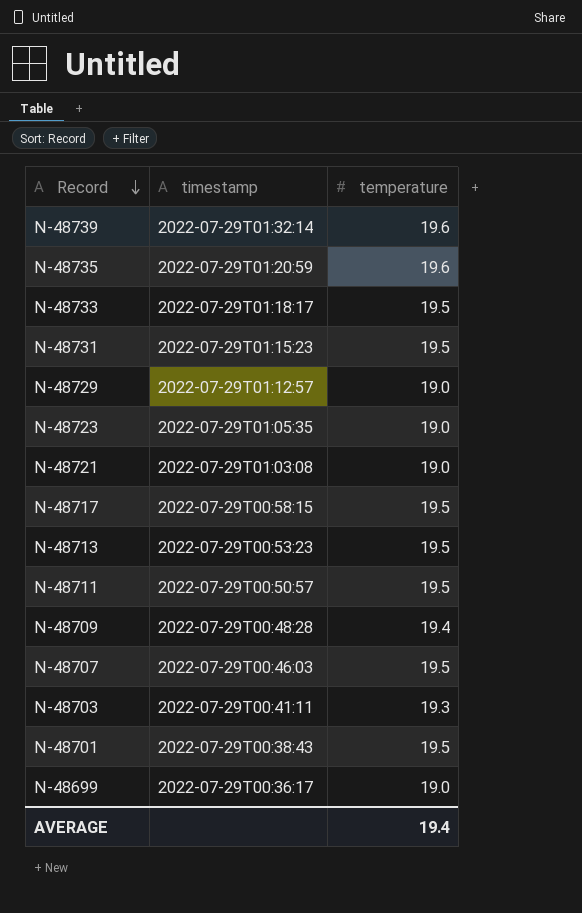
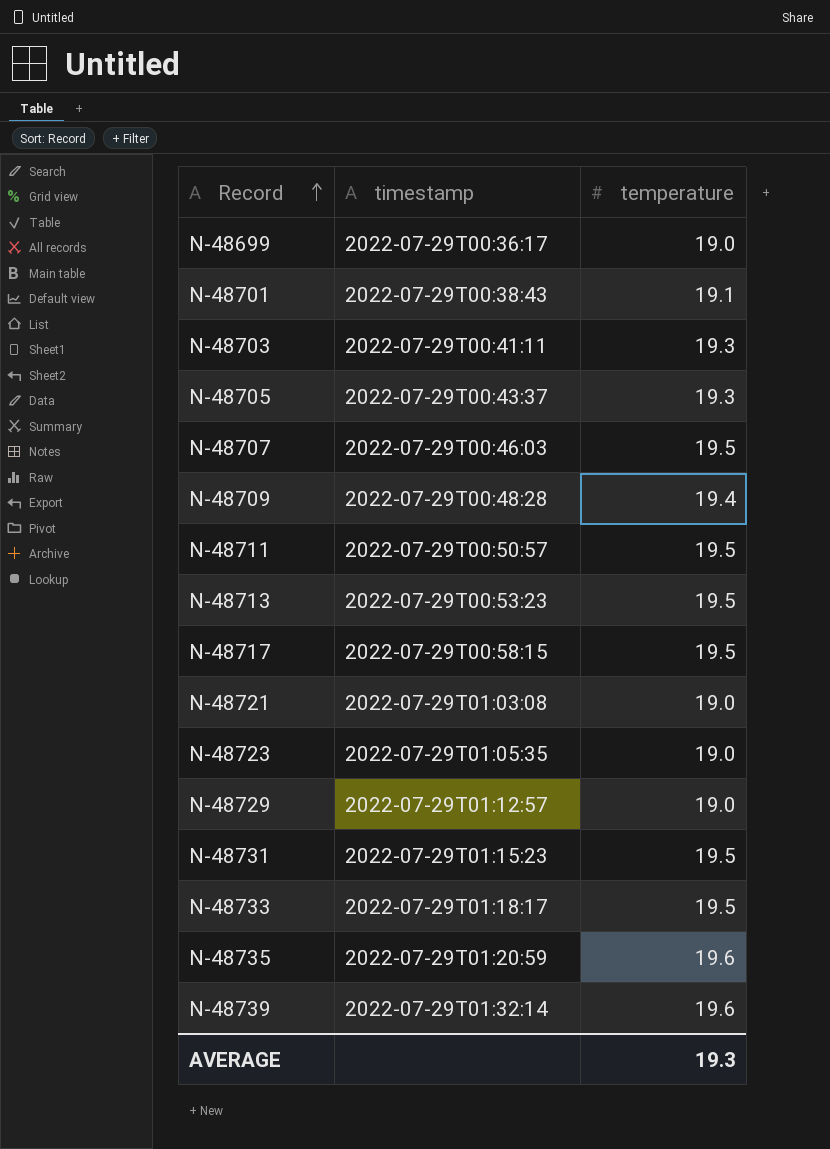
row order: Record descending -> Record ascending
N-48701 | temperature: 19.5 -> 19.1
row N-48705: none -> 2022-07-29T00:43:37 | 19.3
AVERAGE | temperature: 19.4 -> 19.3

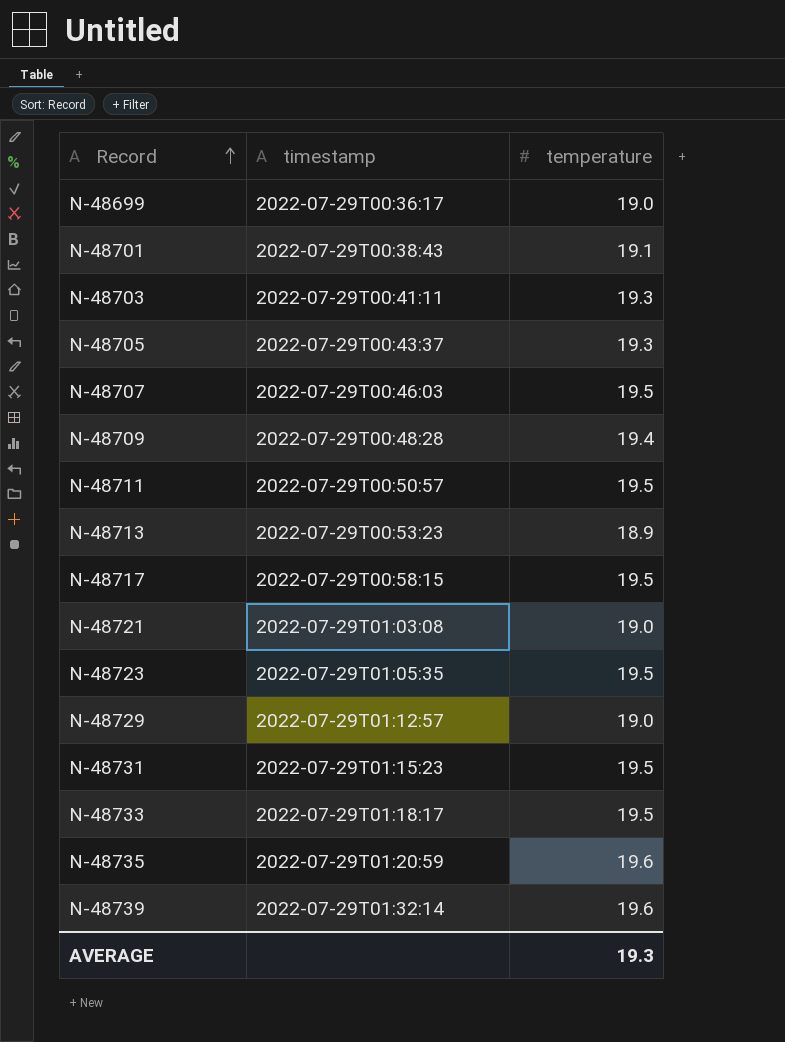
N-48713 | temperature: 19.5 -> 18.9
N-48723 | temperature: 19.0 -> 19.5

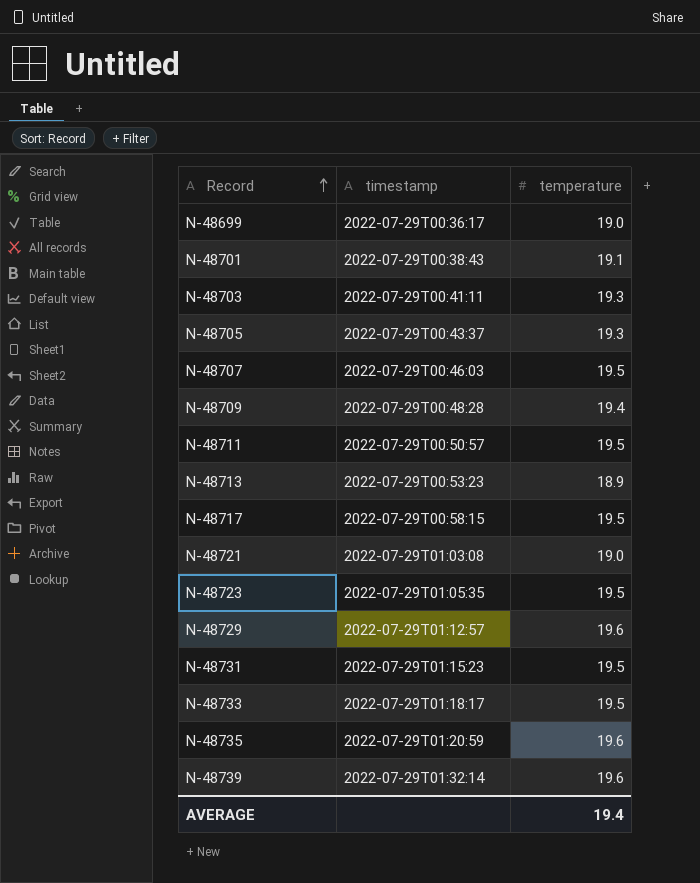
N-48729 | temperature: 19.0 -> 19.6
AVERAGE | temperature: 19.3 -> 19.4

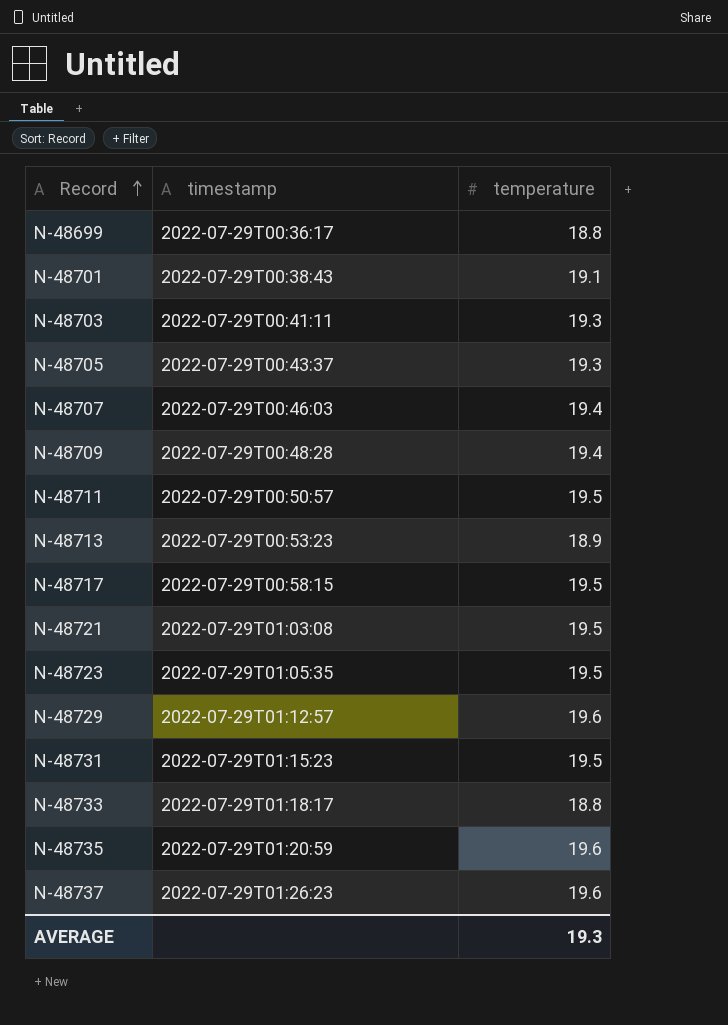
row N-48739: 2022-07-29T01:32:14 | 19.6 -> none
N-48699 | temperature: 19.0 -> 18.8
N-48707 | temperature: 19.5 -> 19.4
N-48721 | temperature: 19.0 -> 19.5
N-48733 | temperature: 19.5 -> 18.8
row N-48737: none -> 2022-07-29T01:26:23 | 19.6
AVERAGE | temperature: 19.4 -> 19.3

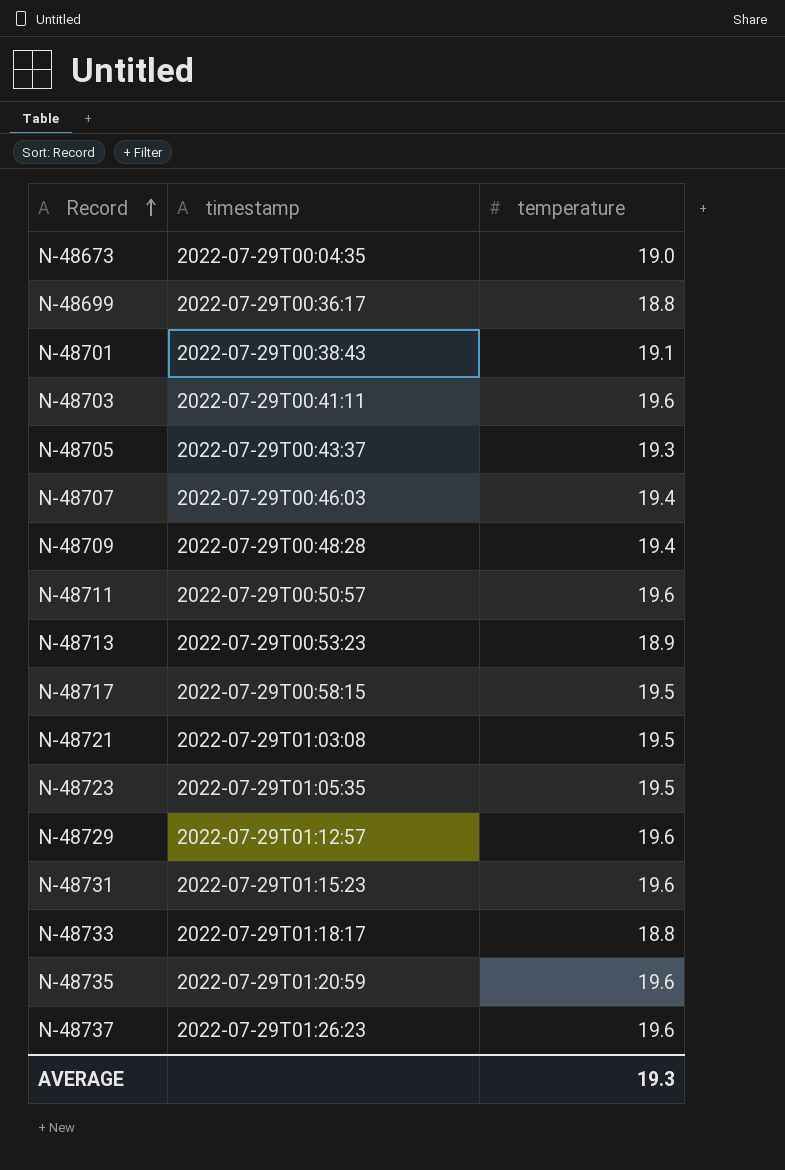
row N-48673: none -> 2022-07-29T00:04:35 | 19.0
N-48703 | temperature: 19.3 -> 19.6
N-48711 | temperature: 19.5 -> 19.6
N-48731 | temperature: 19.5 -> 19.6

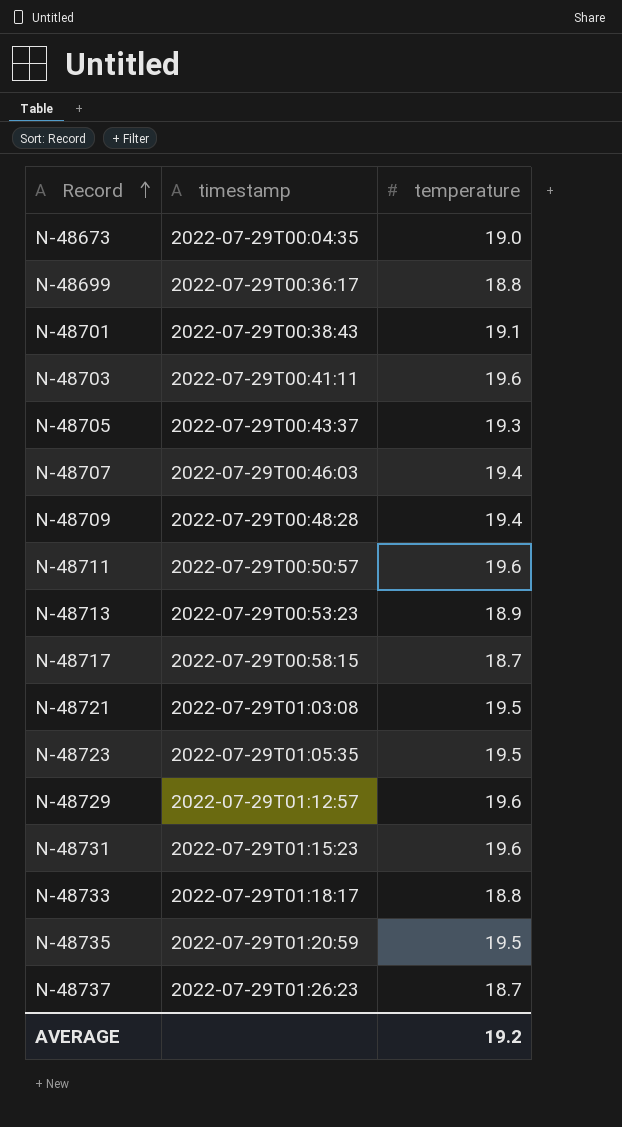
N-48717 | temperature: 19.5 -> 18.7
N-48735 | temperature: 19.6 -> 19.5
N-48737 | temperature: 19.6 -> 18.7
AVERAGE | temperature: 19.3 -> 19.2

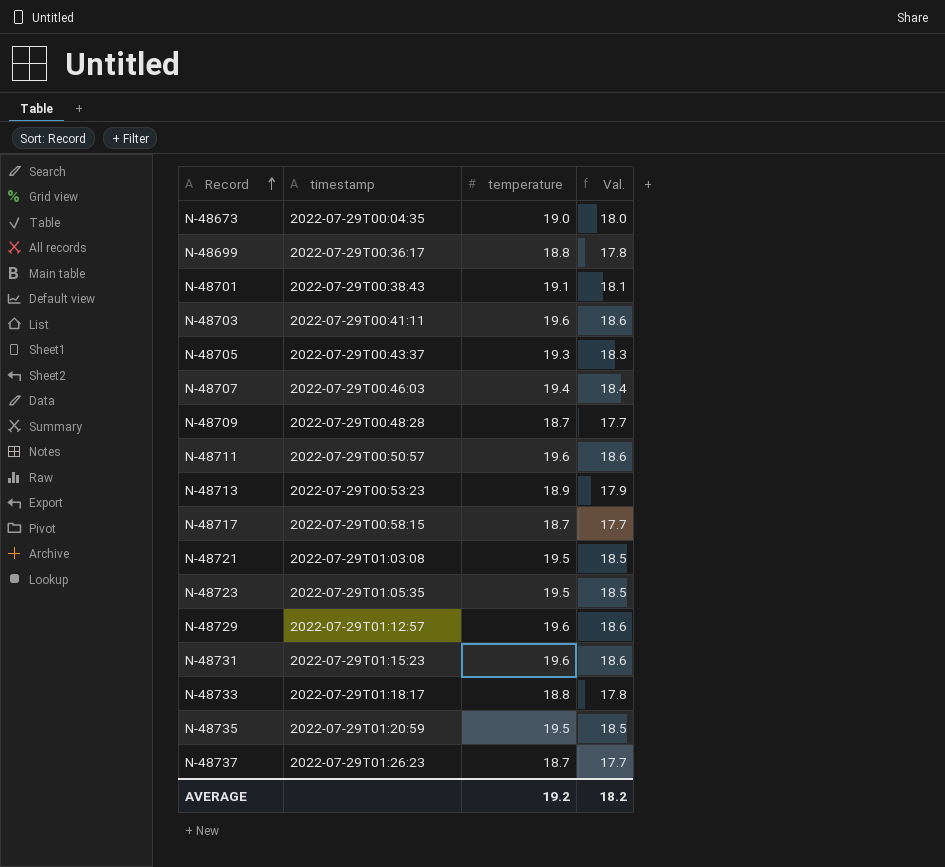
column Val. | formula: none -> [temperature] - 1
N-48709 | temperature: 19.4 -> 18.7

